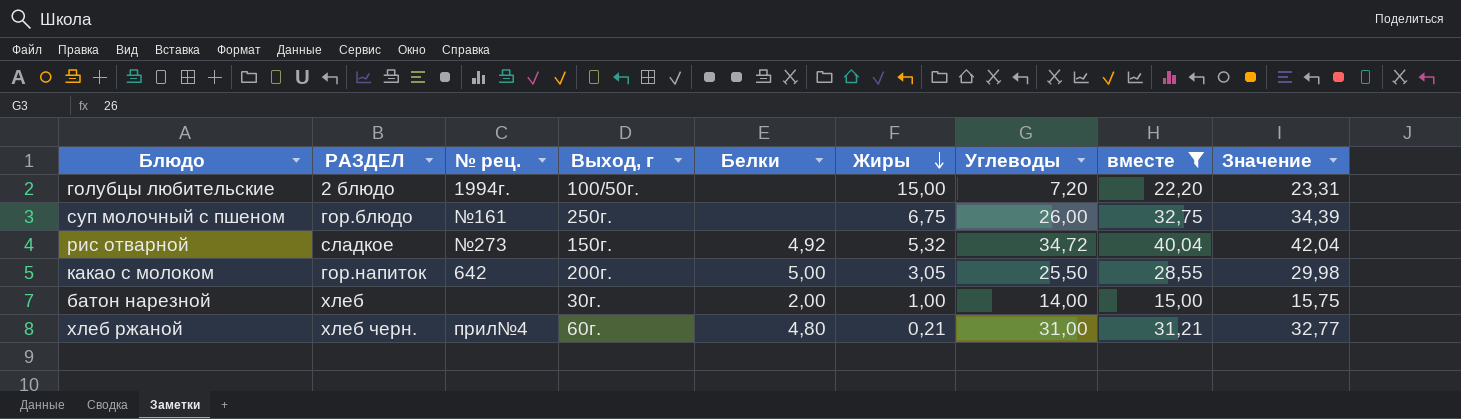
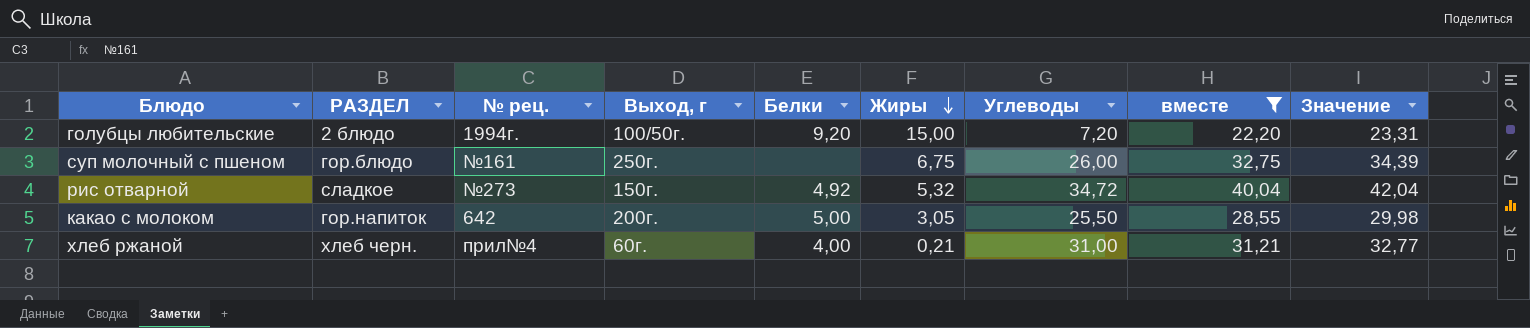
row батон нарезной: хлеб | none | 30г. | 2,00 | 1,00 | 14,00 | 15,00 | 15,75 -> none
голубцы любительские | Белки: none -> 9,20
хлеб ржаной | Белки: 4,80 -> 4,00

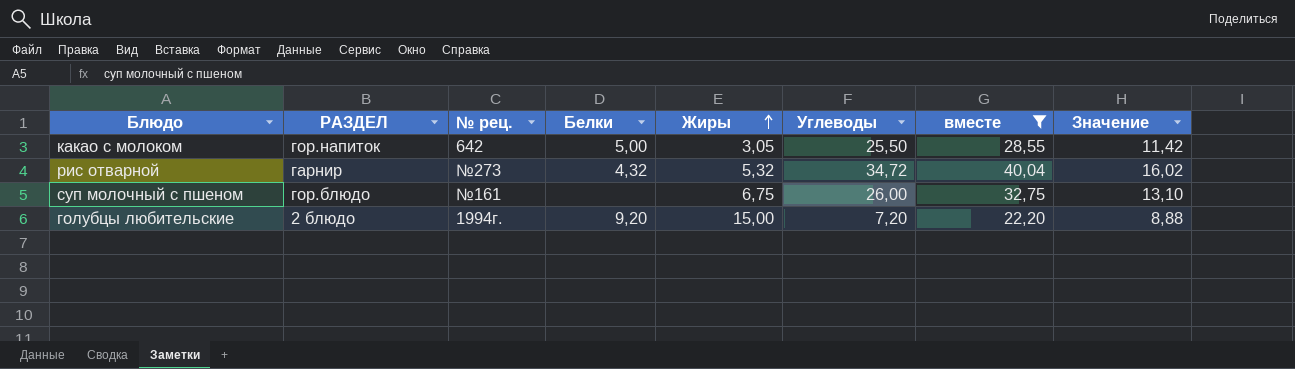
row order: Жиры descending -> Жиры ascending
column Выход, г | position: 4 -> none
column Значение | formula: [вместе] * 1,05 -> [вместе] * 0,4
row хлеб ржаной: хлеб черн. | прил№4 | 60г. | 4,00 | 0,21 | 31,00 | 31,21 | 32,77 -> none
рис отварной | РАЗДЕЛ: сладкое -> гарнир
рис отварной | Белки: 4,92 -> 4,32

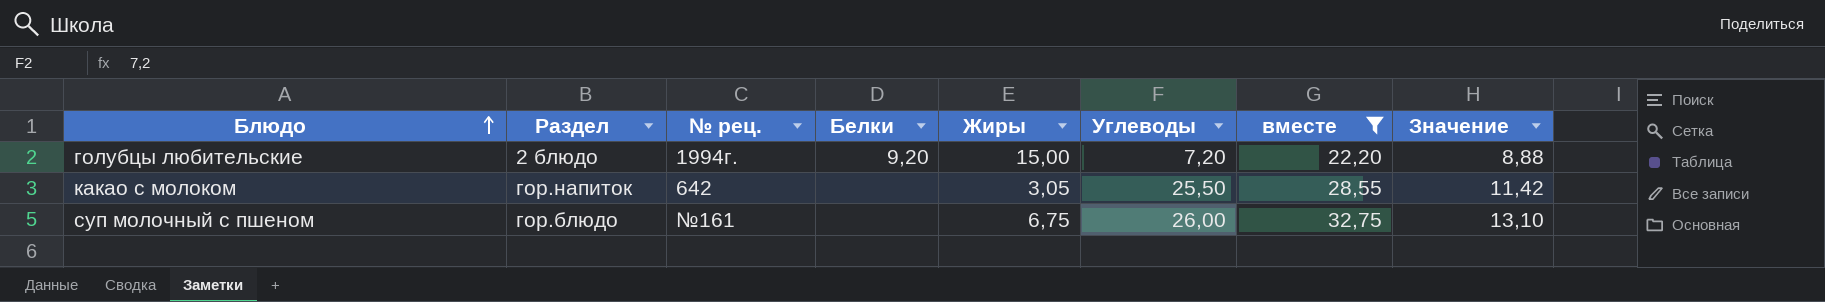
row order: Жиры ascending -> Блюдо ascending
column name: РАЗДЕЛ -> Раздел
row рис отварной: гарнир | №273 | 4,32 | 5,32 | 34,72 | 40,04 | 16,02 -> none
какао с молоком | Белки: 5,00 -> none

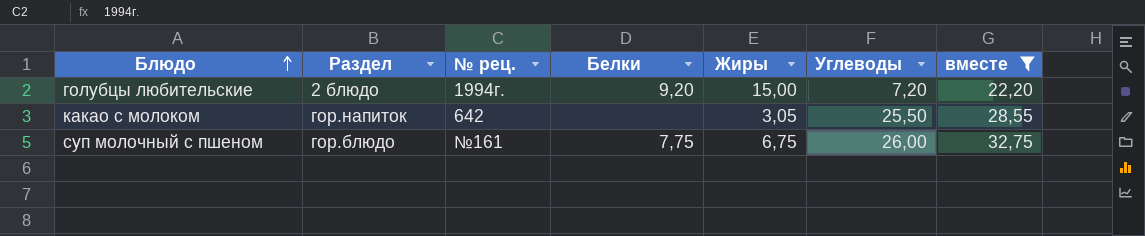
column Значение | formula: [вместе] * 0,4 -> none
суп молочный с пшеном | Белки: none -> 7,75

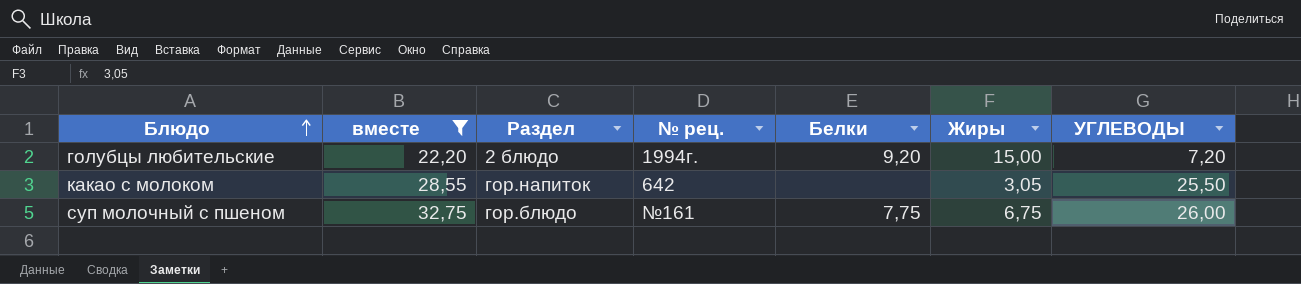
column вместе | position: 7 -> 2
column name: Углеводы -> УГЛЕВОДЫ

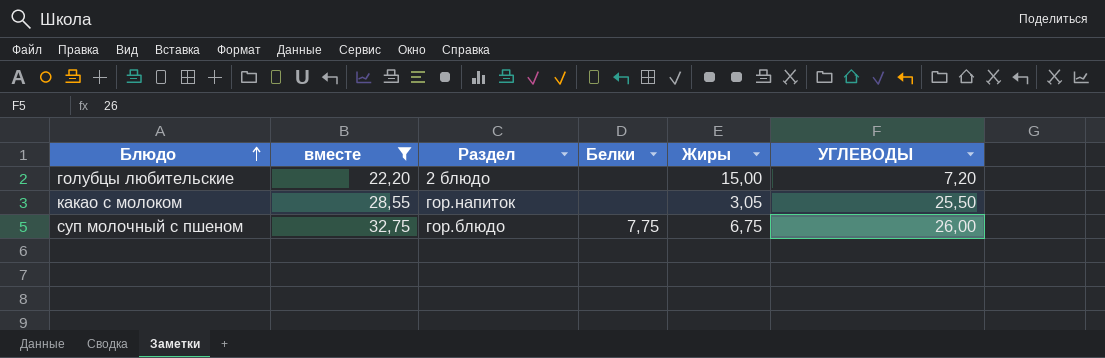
column № рец. | position: 4 -> none
голубцы любительские | Белки: 9,20 -> none

